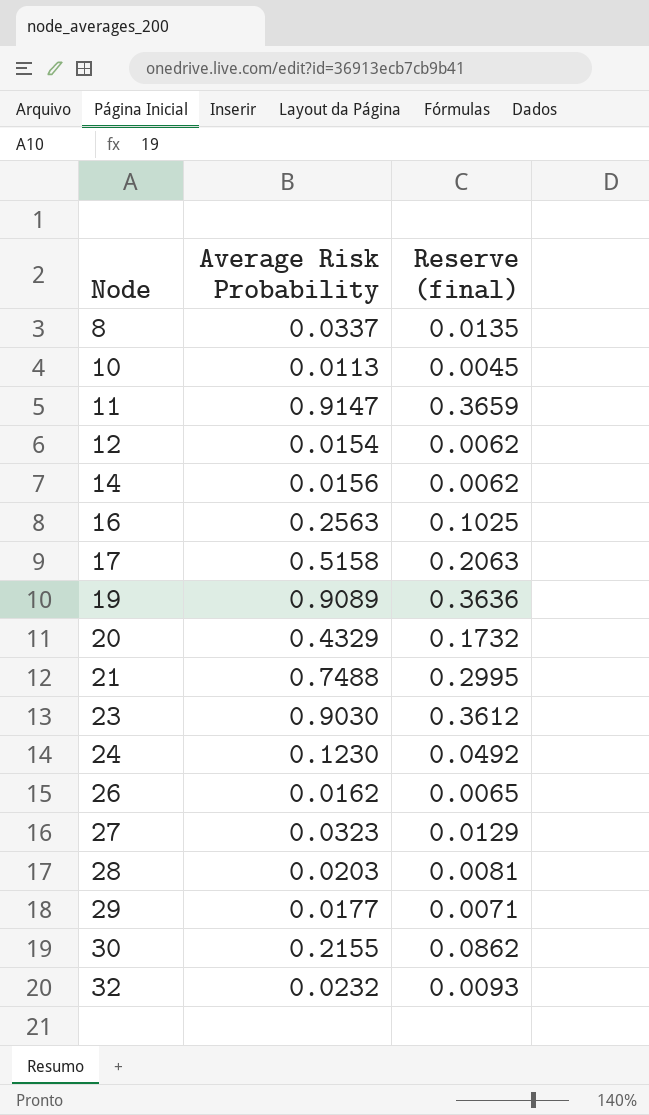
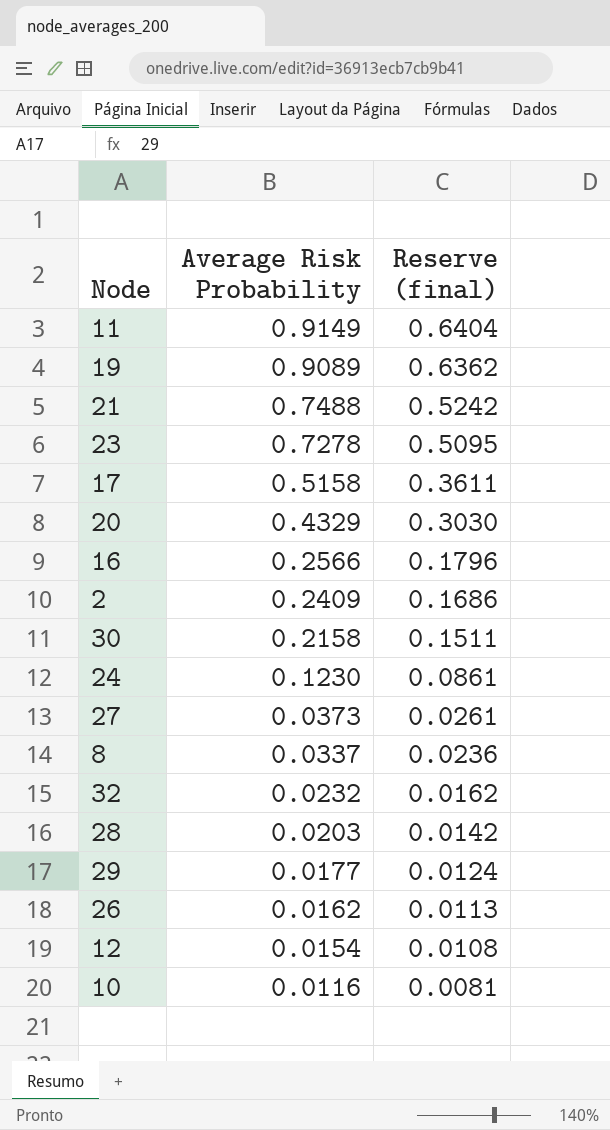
row order: Node ascending -> Average Risk Probability descending
column Reserve (final) | formula: [Average Risk Probability] * 0.4 -> [Average Risk Probability] * 0.7
row 14: 0.0156 | 0.0062 -> none
11 | Average Risk Probability: 0.9147 -> 0.9149
23 | Average Risk Probability: 0.9030 -> 0.7278
16 | Average Risk Probability: 0.2563 -> 0.2566
row 2: none -> 0.2409 | 0.1686
30 | Average Risk Probability: 0.2155 -> 0.2158
27 | Average Risk Probability: 0.0323 -> 0.0373
10 | Average Risk Probability: 0.0113 -> 0.0116

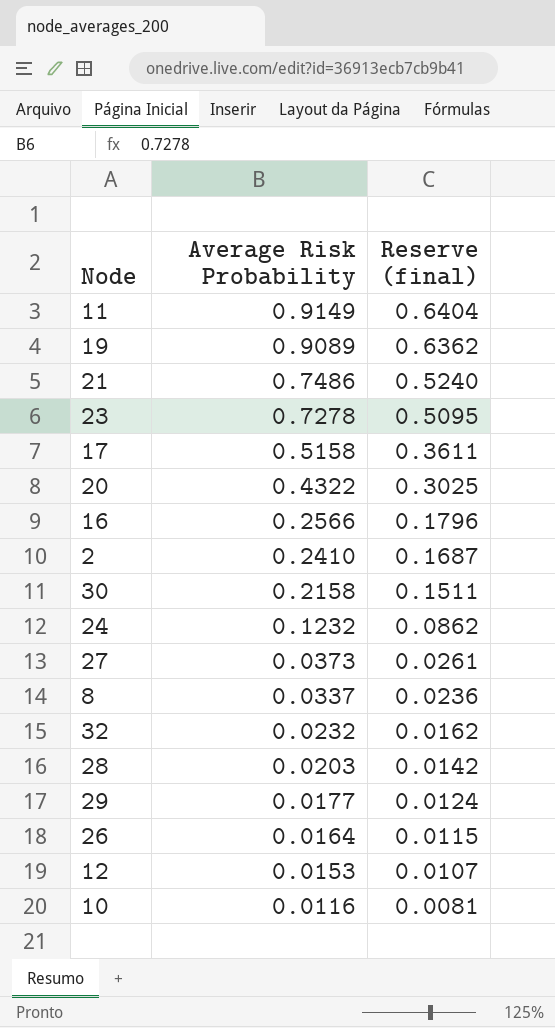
21 | Average Risk Probability: 0.7488 -> 0.7486
21 | Reserve (final): 0.5242 -> 0.5240
20 | Average Risk Probability: 0.4329 -> 0.4322
20 | Reserve (final): 0.3030 -> 0.3025
2 | Average Risk Probability: 0.2409 -> 0.2410
2 | Reserve (final): 0.1686 -> 0.1687
24 | Average Risk Probability: 0.1230 -> 0.1232
24 | Reserve (final): 0.0861 -> 0.0862
26 | Average Risk Probability: 0.0162 -> 0.0164
26 | Reserve (final): 0.0113 -> 0.0115
12 | Average Risk Probability: 0.0154 -> 0.0153
12 | Reserve (final): 0.0108 -> 0.0107

